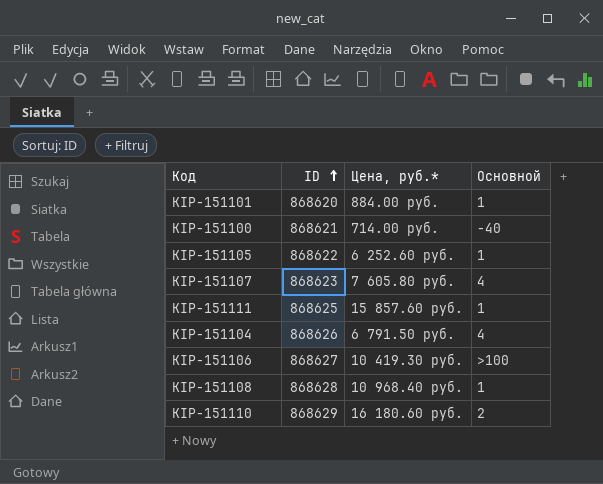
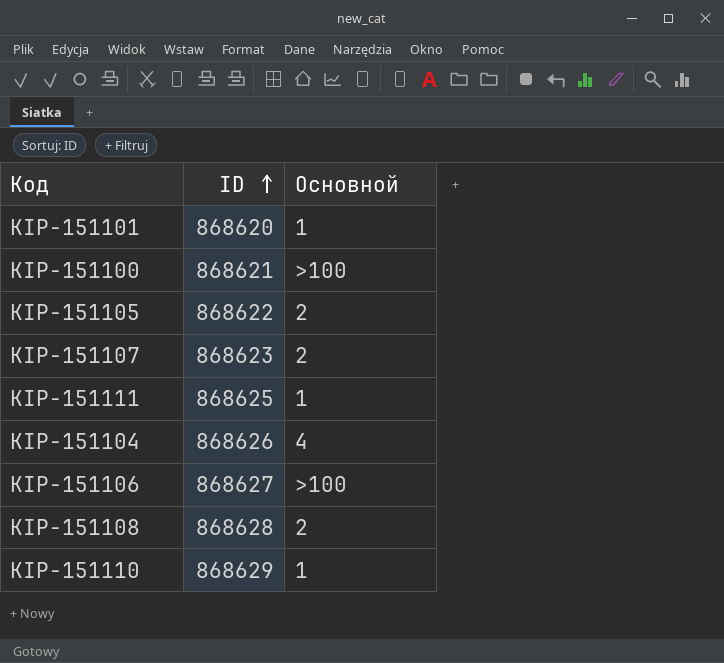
column Цена, руб.* | position: 3 -> none
KIP-151100 | Основной: -40 -> >100
KIP-151105 | Основной: 1 -> 2
KIP-151107 | Основной: 4 -> 2
KIP-151108 | Основной: 1 -> 2
KIP-151110 | Основной: 2 -> 1

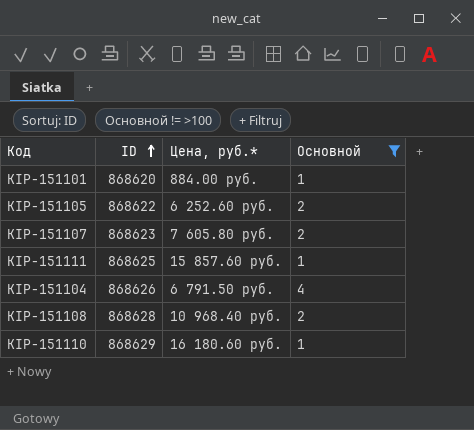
filter: none -> Основной != >100
column Цена, руб.* | position: none -> 3

